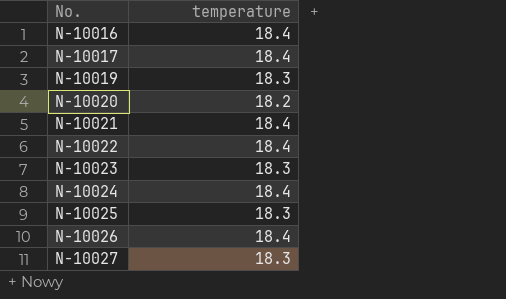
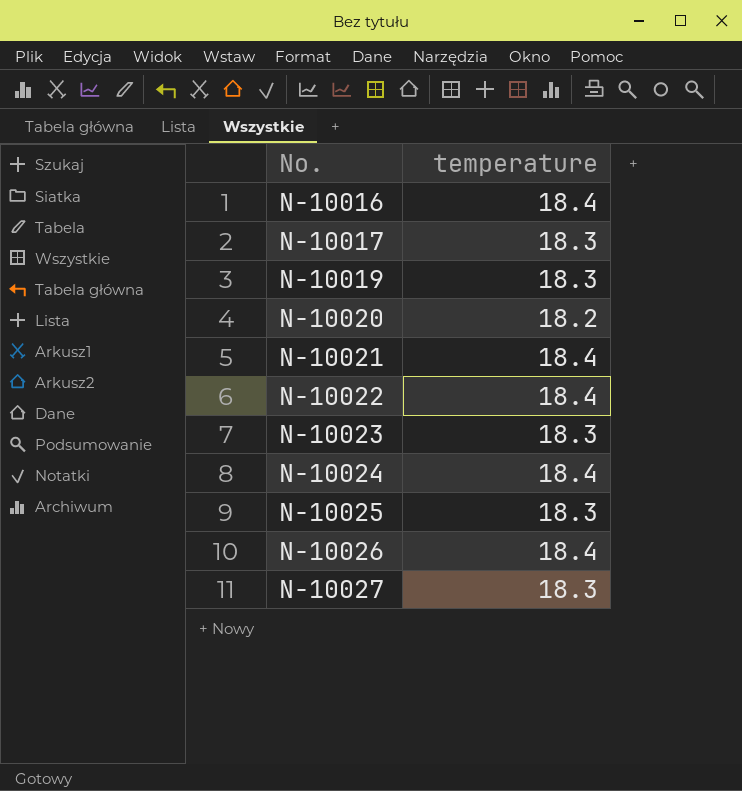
N-10017 | temperature: 18.4 -> 18.3

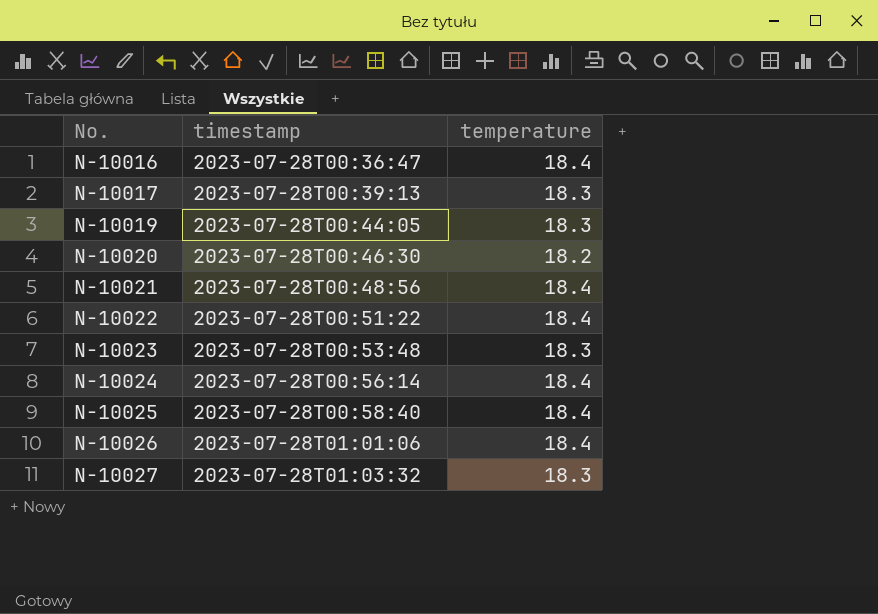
column timestamp | position: none -> 2
N-10025 | temperature: 18.3 -> 18.4

